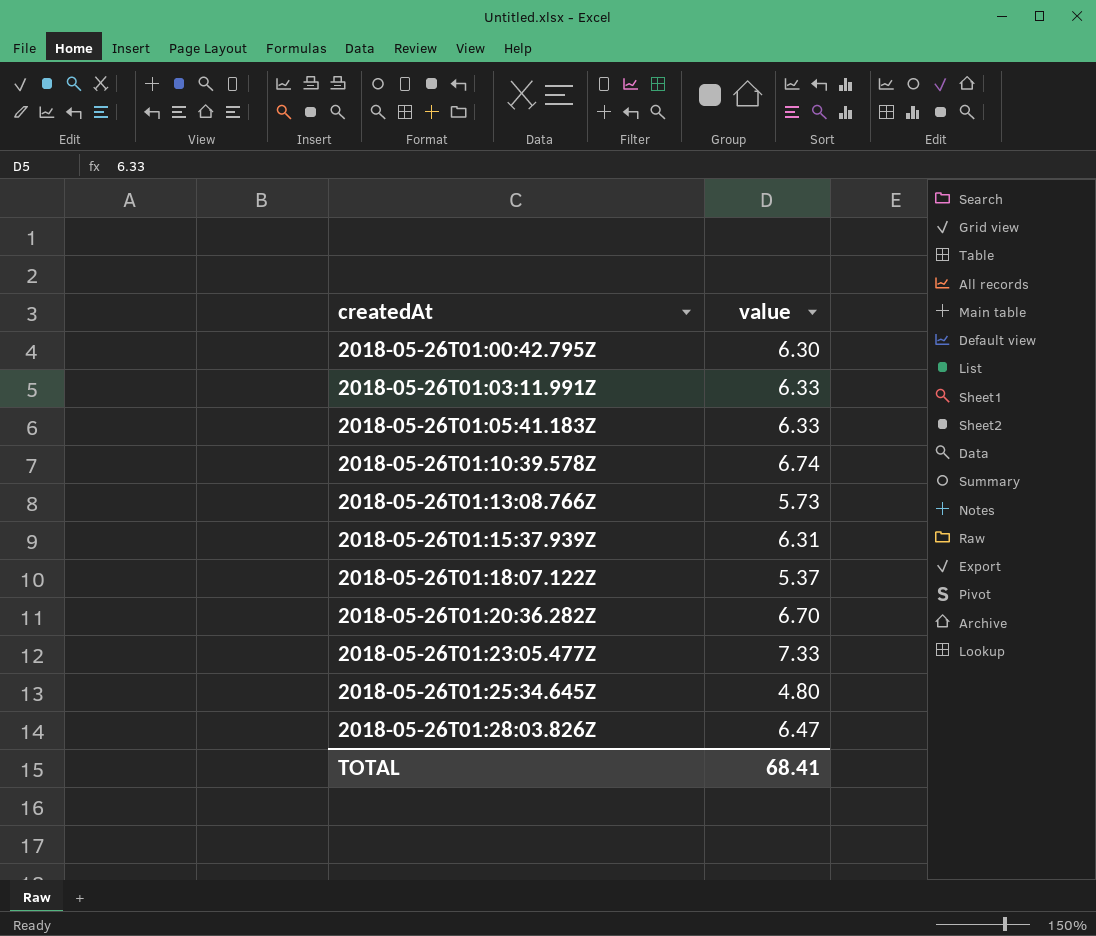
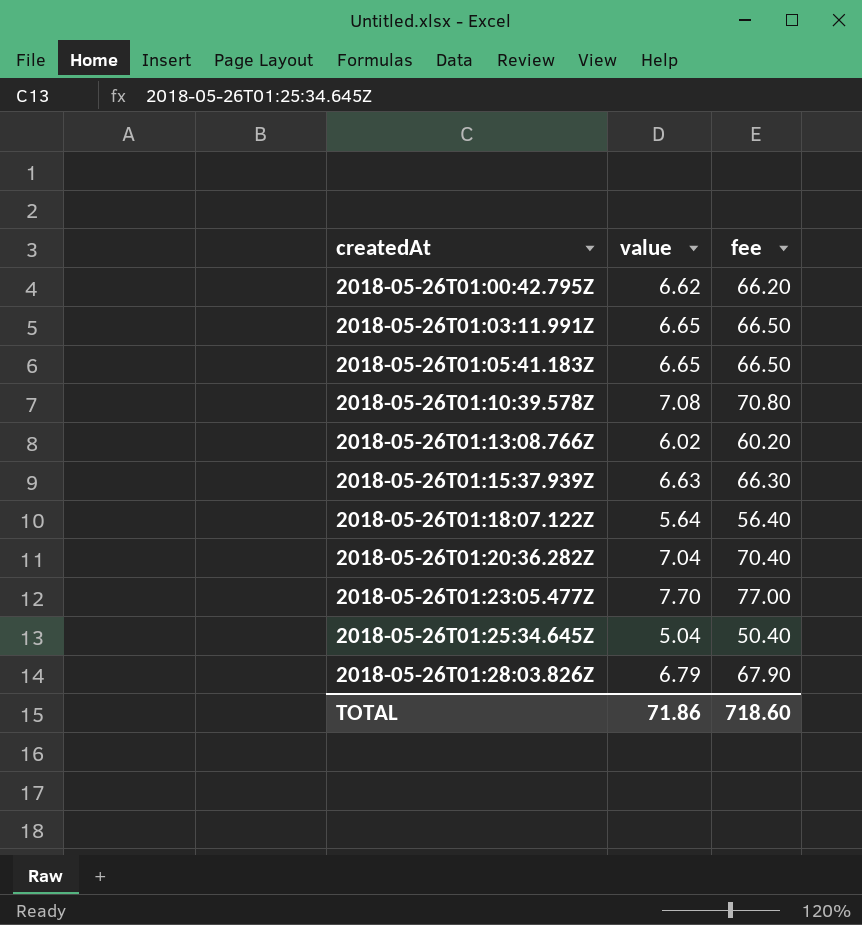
column fee | formula: none -> [value] * 10
2018-05-26T01:00:42.795Z | value: 6.30 -> 6.62
2018-05-26T01:03:11.991Z | value: 6.33 -> 6.65
2018-05-26T01:05:41.183Z | value: 6.33 -> 6.65
2018-05-26T01:10:39.578Z | value: 6.74 -> 7.08
2018-05-26T01:13:08.766Z | value: 5.73 -> 6.02
2018-05-26T01:15:37.939Z | value: 6.31 -> 6.63
2018-05-26T01:18:07.122Z | value: 5.37 -> 5.64
2018-05-26T01:20:36.282Z | value: 6.70 -> 7.04
2018-05-26T01:23:05.477Z | value: 7.33 -> 7.70
2018-05-26T01:25:34.645Z | value: 4.80 -> 5.04
2018-05-26T01:28:03.826Z | value: 6.47 -> 6.79
TOTAL | value: 68.41 -> 71.86

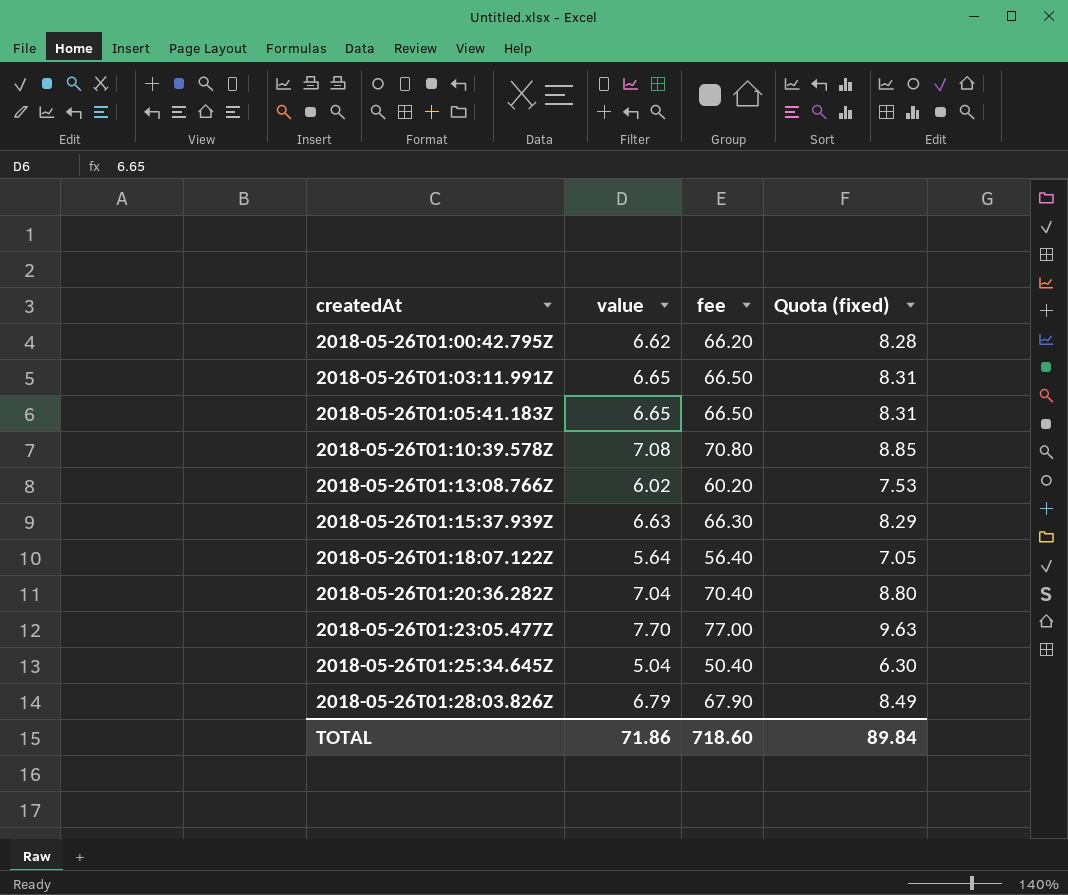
column Quota (fixed) | formula: none -> [value] * 1.25

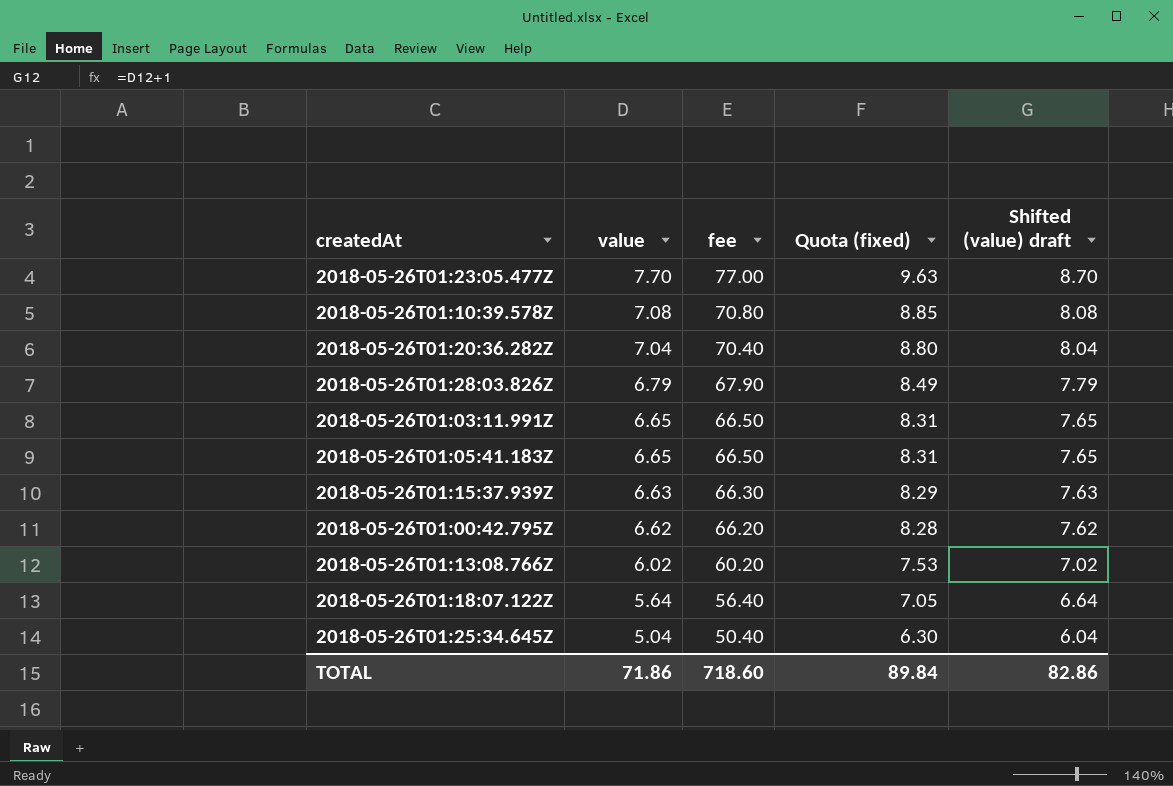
row order: createdAt ascending -> value descending
column Shifted (value) draft | formula: none -> [value] + 1

